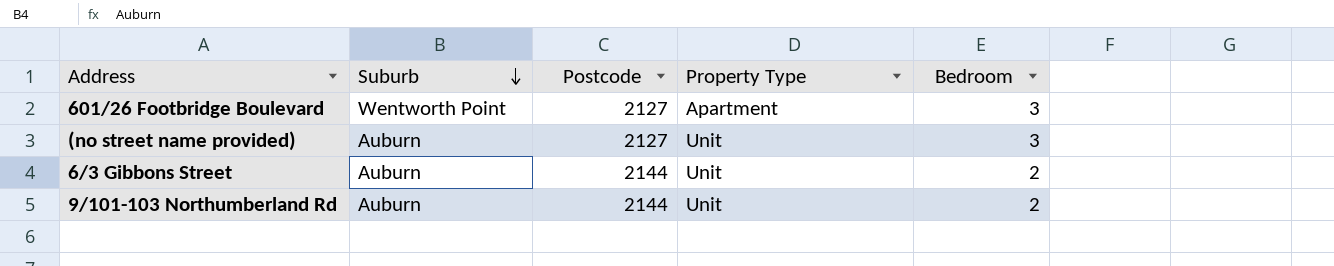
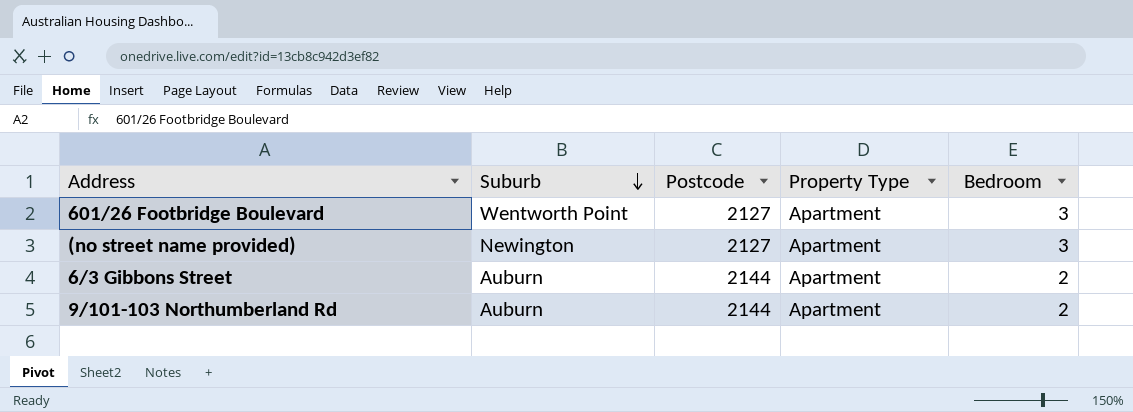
(no street name provided) | Suburb: Auburn -> Newington
(no street name provided) | Property Type: Unit -> Apartment
6/3 Gibbons Street | Property Type: Unit -> Apartment
9/101-103 Northumberland Rd | Property Type: Unit -> Apartment

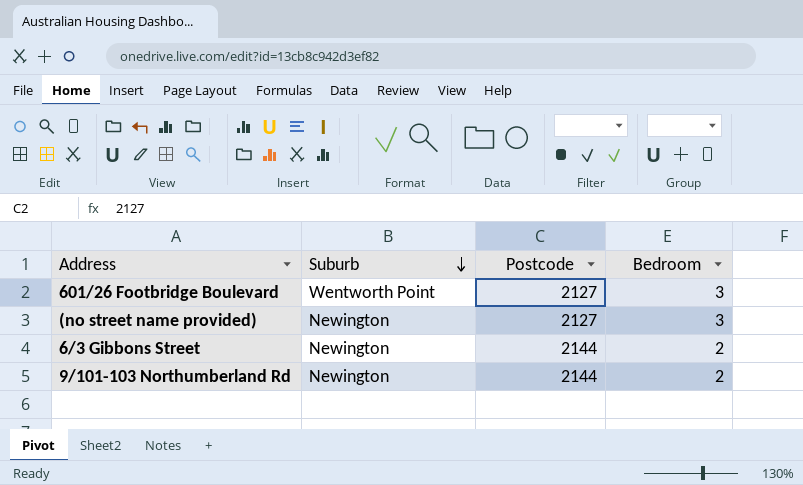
column Property Type | position: 4 -> none
6/3 Gibbons Street | Suburb: Auburn -> Newington
9/101-103 Northumberland Rd | Suburb: Auburn -> Newington

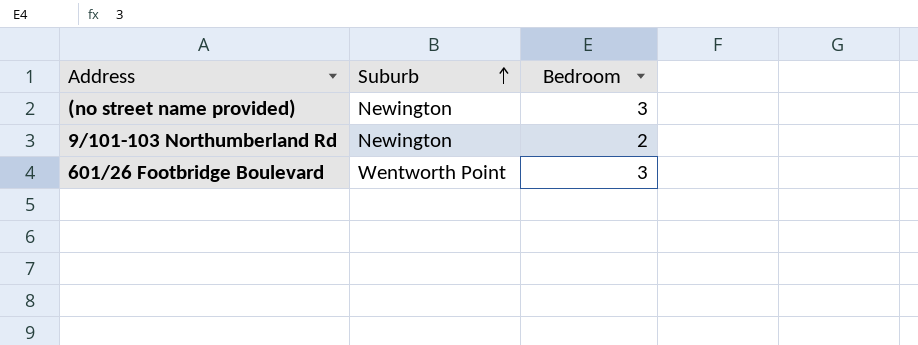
row order: Suburb descending -> Suburb ascending
column Postcode | position: 3 -> none
row 6/3 Gibbons Street: Newington | 2144 | 2 -> none

